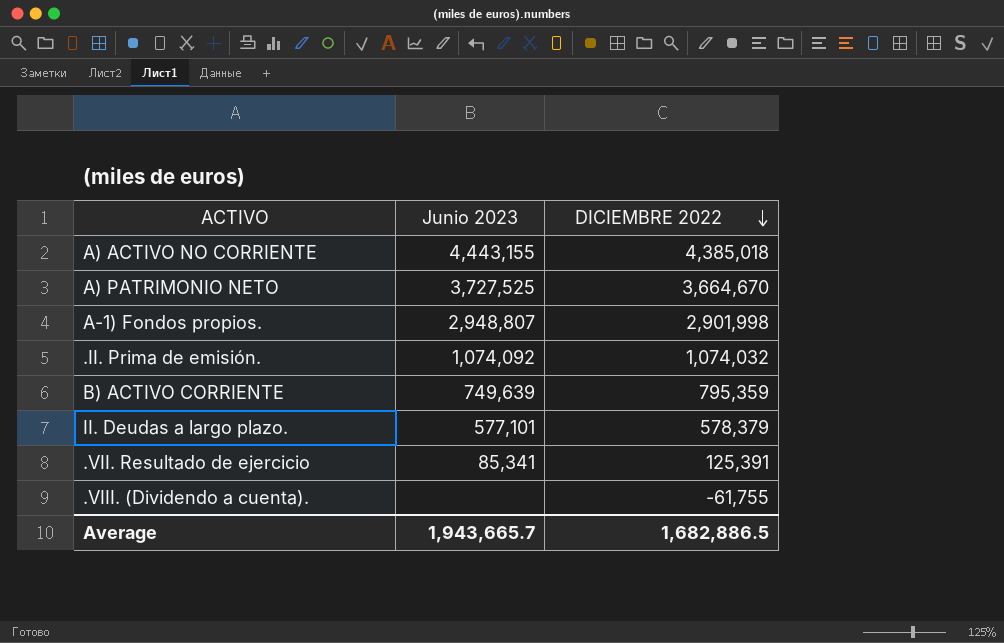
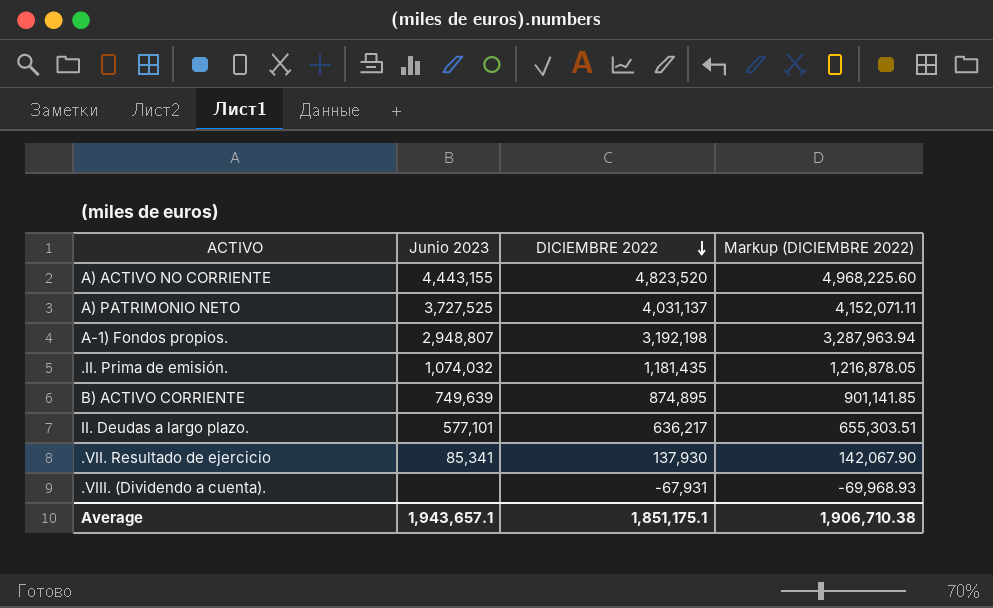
column Markup (DICIEMBRE 2022) | formula: none -> [DICIEMBRE 2022] * 1.03
A) ACTIVO NO CORRIENTE | DICIEMBRE 2022: 4,385,018 -> 4,823,520
A) PATRIMONIO NETO | DICIEMBRE 2022: 3,664,670 -> 4,031,137
A-1) Fondos propios. | DICIEMBRE 2022: 2,901,998 -> 3,192,198
.II. Prima de emisión. | Junio 2023: 1,074,092 -> 1,074,032
.II. Prima de emisión. | DICIEMBRE 2022: 1,074,032 -> 1,181,435
B) ACTIVO CORRIENTE | DICIEMBRE 2022: 795,359 -> 874,895
II. Deudas a largo plazo. | DICIEMBRE 2022: 578,379 -> 636,217
.VII. Resultado de ejercicio | DICIEMBRE 2022: 125,391 -> 137,930
.VIII. (Dividendo a cuenta). | DICIEMBRE 2022: -61,755 -> -67,931
Average | Junio 2023: 1,943,665.7 -> 1,943,657.1
Average | DICIEMBRE 2022: 1,682,886.5 -> 1,851,175.1

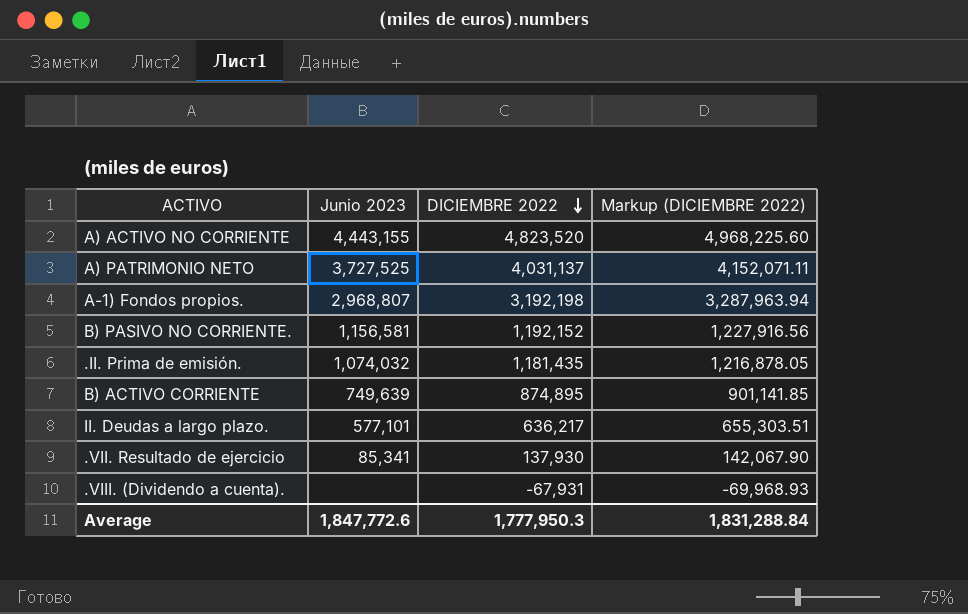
A-1) Fondos propios. | Junio 2023: 2,948,807 -> 2,968,807
row B) PASIVO NO CORRIENTE.: none -> 1,156,581 | 1,192,152 | 1,227,916.56
Average | Junio 2023: 1,943,657.1 -> 1,847,772.6
Average | DICIEMBRE 2022: 1,851,175.1 -> 1,777,950.3
Average | Markup (DICIEMBRE 2022): 1,906,710.38 -> 1,831,288.84

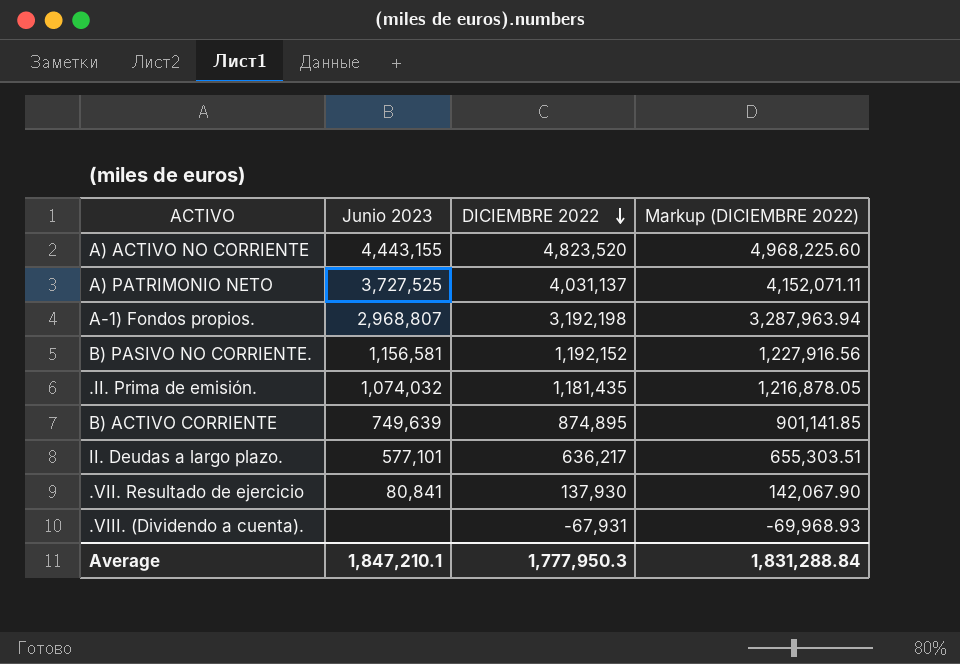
.VII. Resultado de ejercicio | Junio 2023: 85,341 -> 80,841
Average | Junio 2023: 1,847,772.6 -> 1,847,210.1

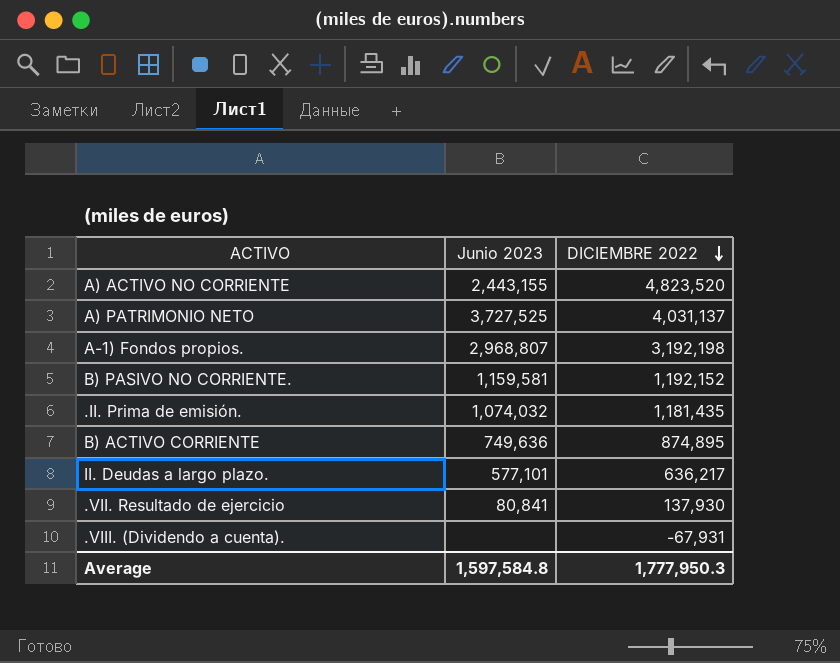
column Markup (DICIEMBRE 2022) | formula: [DICIEMBRE 2022] * 1.03 -> none
A) ACTIVO NO CORRIENTE | Junio 2023: 4,443,155 -> 2,443,155
B) PASIVO NO CORRIENTE. | Junio 2023: 1,156,581 -> 1,159,581
B) ACTIVO CORRIENTE | Junio 2023: 749,639 -> 749,636
Average | Junio 2023: 1,847,210.1 -> 1,597,584.8

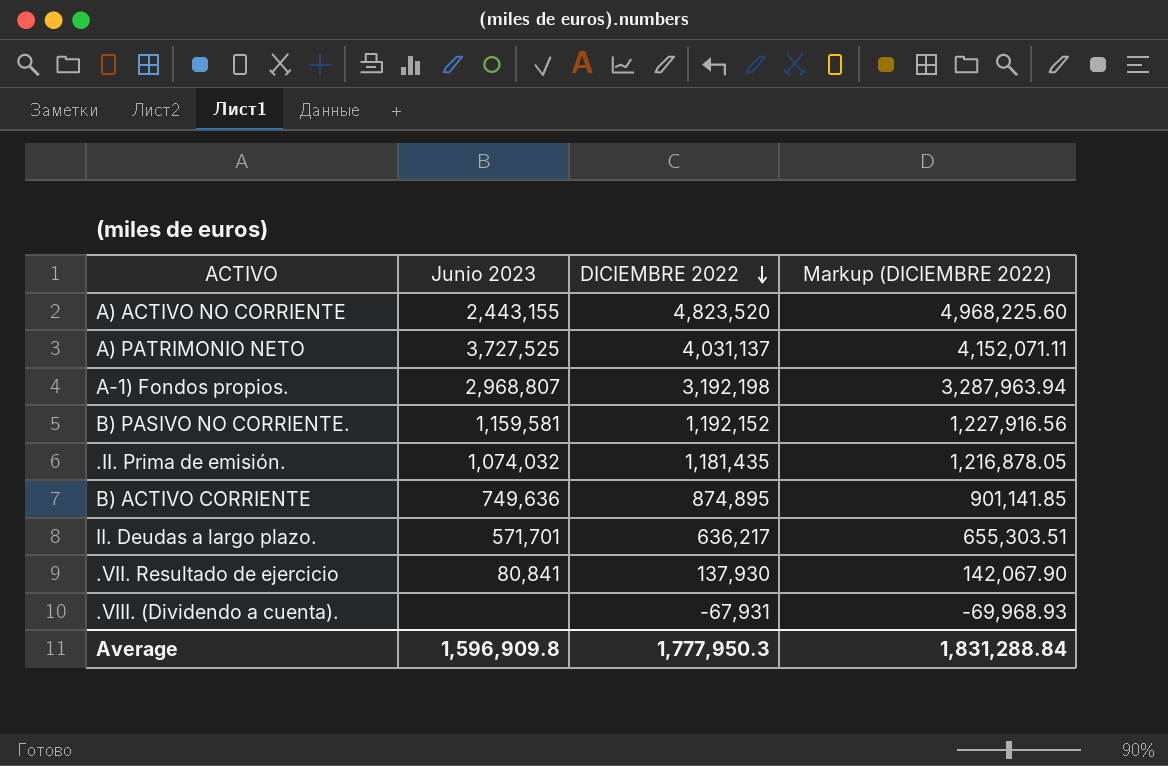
column Markup (DICIEMBRE 2022) | formula: none -> [DICIEMBRE 2022] * 1.03
II. Deudas a largo plazo. | Junio 2023: 577,101 -> 571,701
Average | Junio 2023: 1,597,584.8 -> 1,596,909.8

